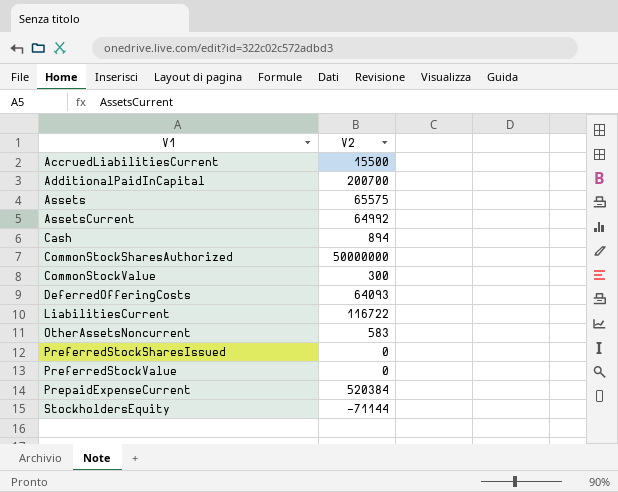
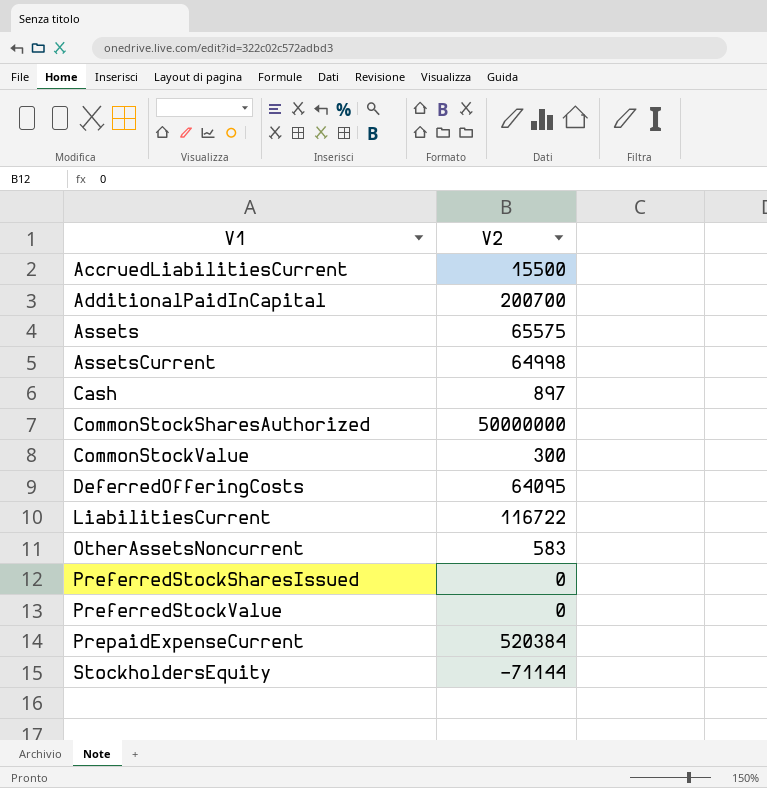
AssetsCurrent | V2: 64992 -> 64998
Cash | V2: 894 -> 897
DeferredOfferingCosts | V2: 64093 -> 64095

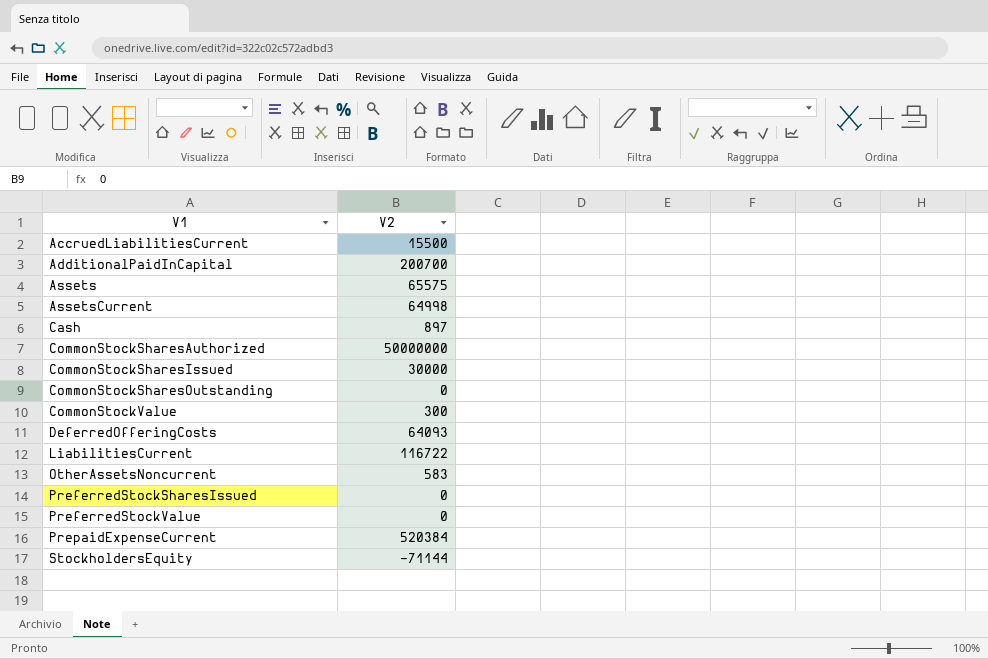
row CommonStockSharesIssued: none -> 30000
row CommonStockSharesOutstanding: none -> 0
DeferredOfferingCosts | V2: 64095 -> 64093

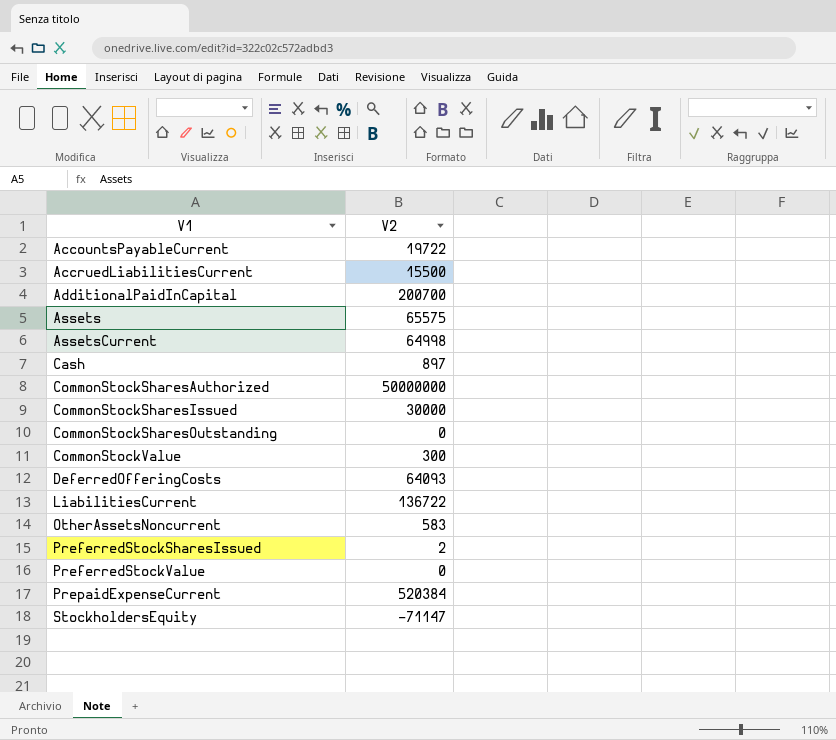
row AccountsPayableCurrent: none -> 19722
LiabilitiesCurrent | V2: 116722 -> 136722
PreferredStockSharesIssued | V2: 0 -> 2
StockholdersEquity | V2: -71144 -> -71147

